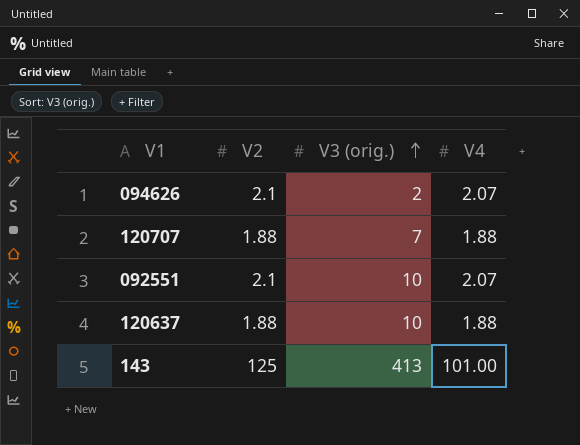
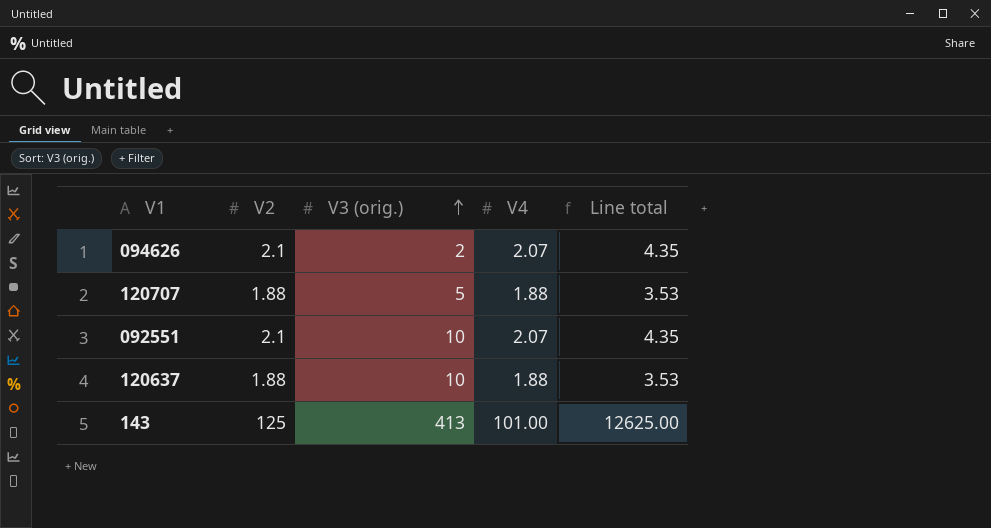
column Line total | formula: none -> [V2] * [V4]
120707 | V3 (orig.): 7 -> 5

